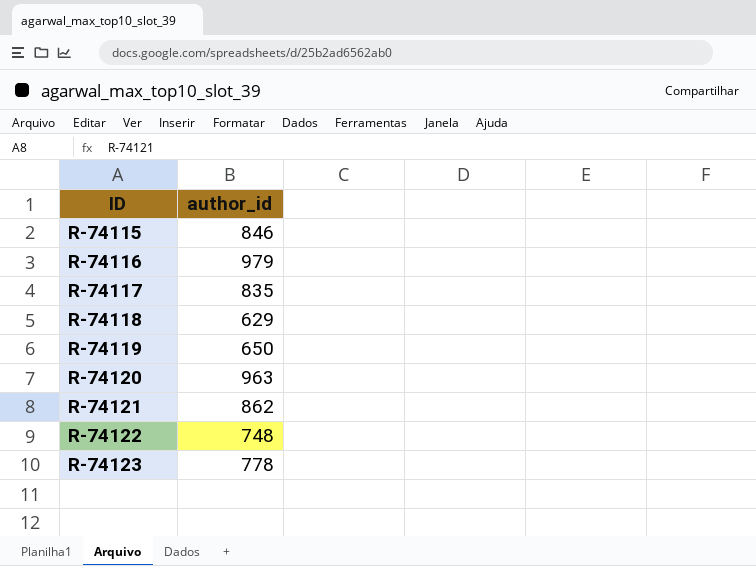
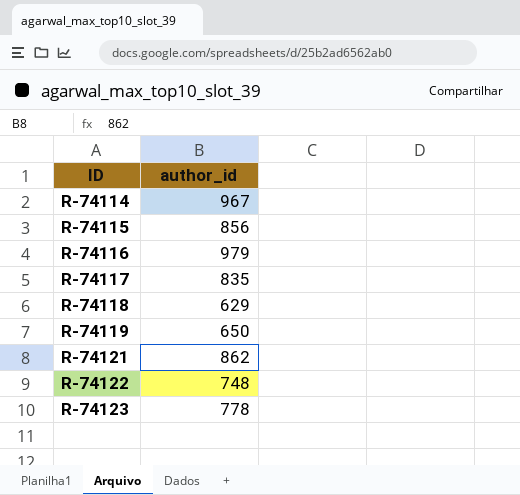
row R-74120: 963 -> none
row R-74114: none -> 967
R-74115 | author_id: 846 -> 856

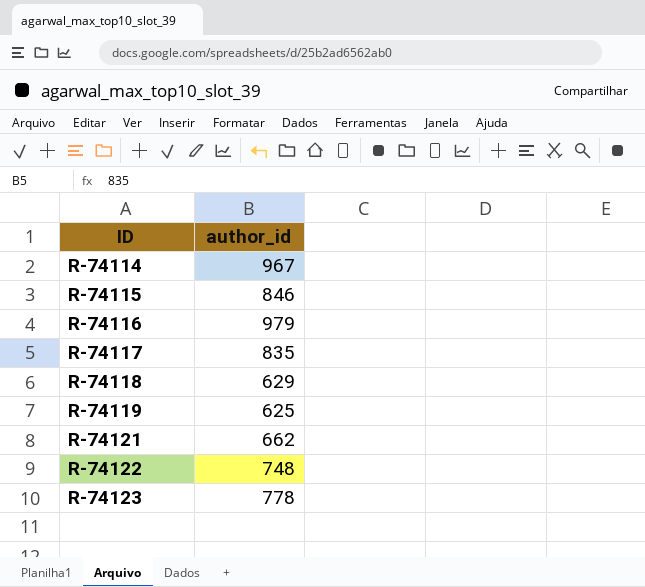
R-74115 | author_id: 856 -> 846
R-74119 | author_id: 650 -> 625
R-74121 | author_id: 862 -> 662

